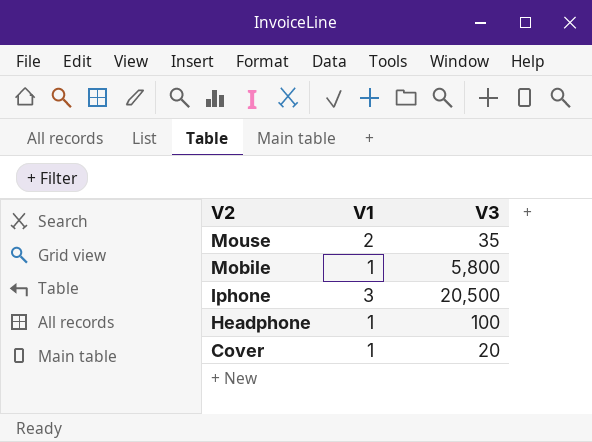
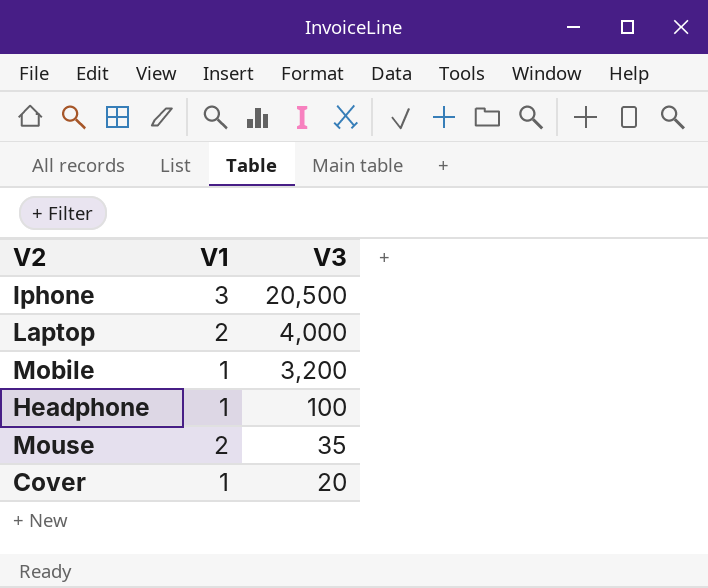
row order: V2 descending -> V3 descending
row Laptop: none -> 2 | 4,000
Mobile | V3: 5,800 -> 3,200

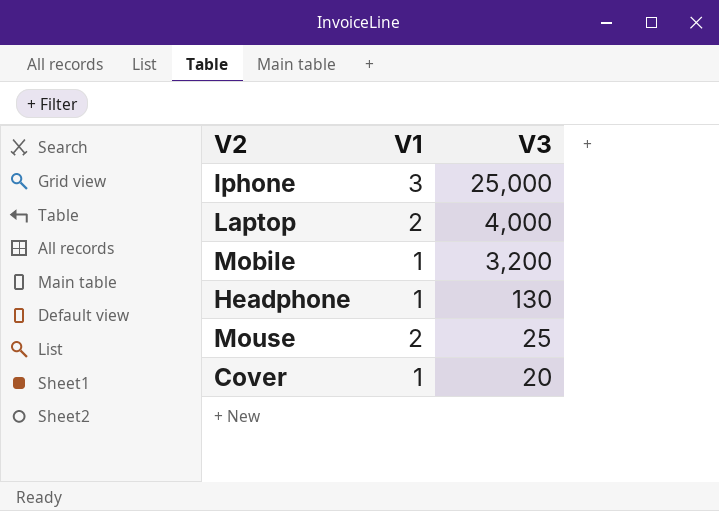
Iphone | V3: 20,500 -> 25,000
Headphone | V3: 100 -> 130
Mouse | V3: 35 -> 25

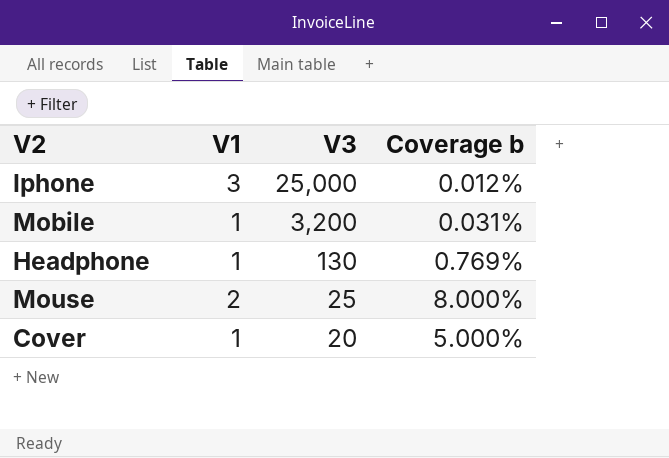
column Coverage b | formula: none -> [V1] / [V3]
row Laptop: 2 | 4,000 -> none

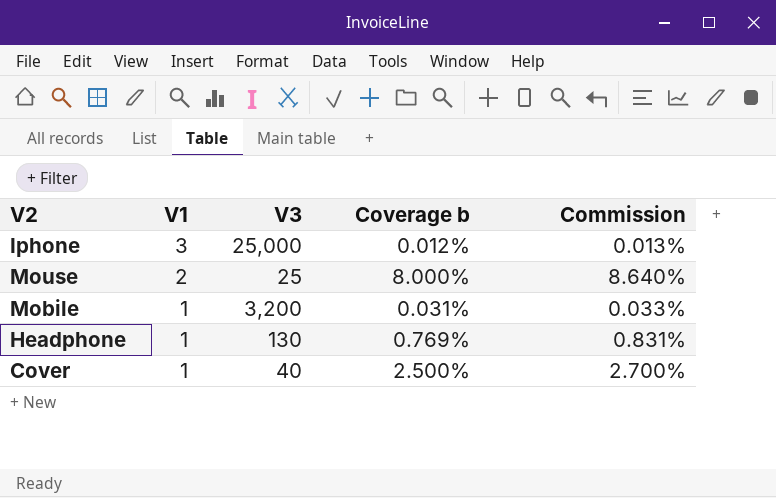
row order: V3 descending -> V1 descending
column Commission | formula: none -> [Coverage b] * 1.08
Cover | V3: 20 -> 40
Cover | Coverage b: 5.000% -> 2.500%

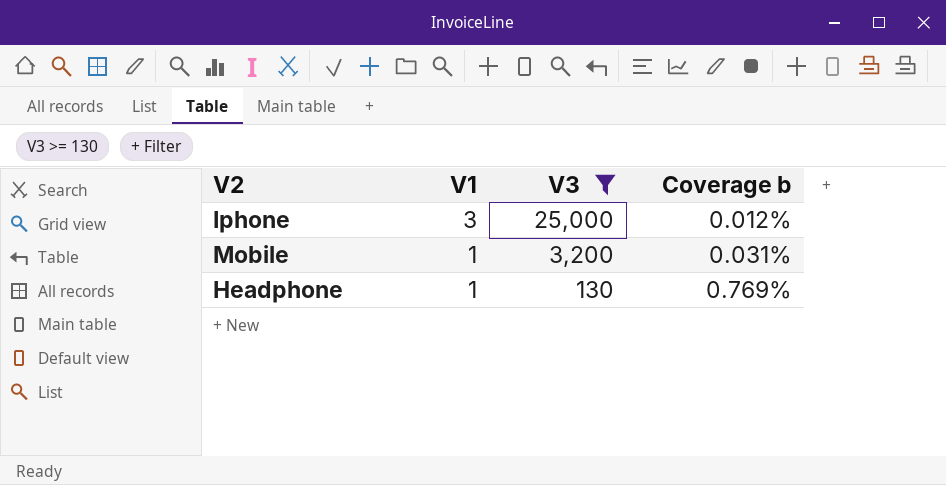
filter: none -> V3 >= 130
column Commission | formula: [Coverage b] * 1.08 -> none

